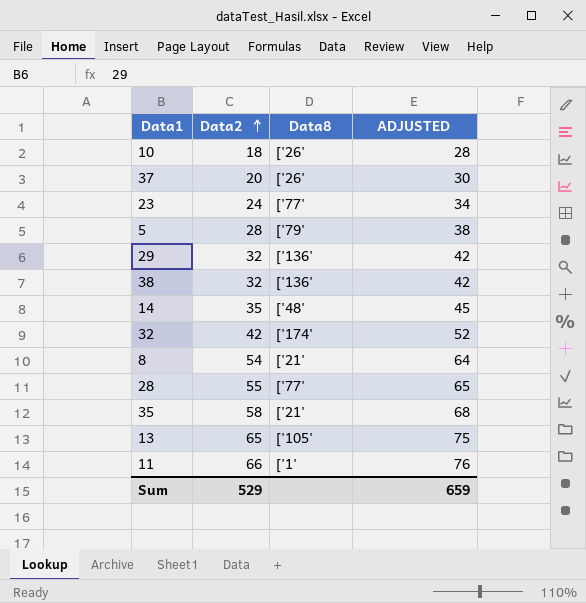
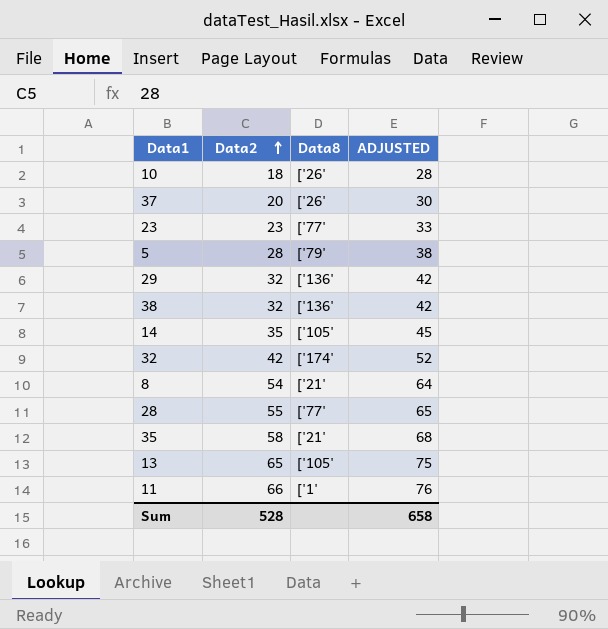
23 | Data2: 24 -> 23
23 | ADJUSTED: 34 -> 33
14 | Data8: ['48' -> ['105'
Sum | Data2: 529 -> 528
Sum | ADJUSTED: 659 -> 658

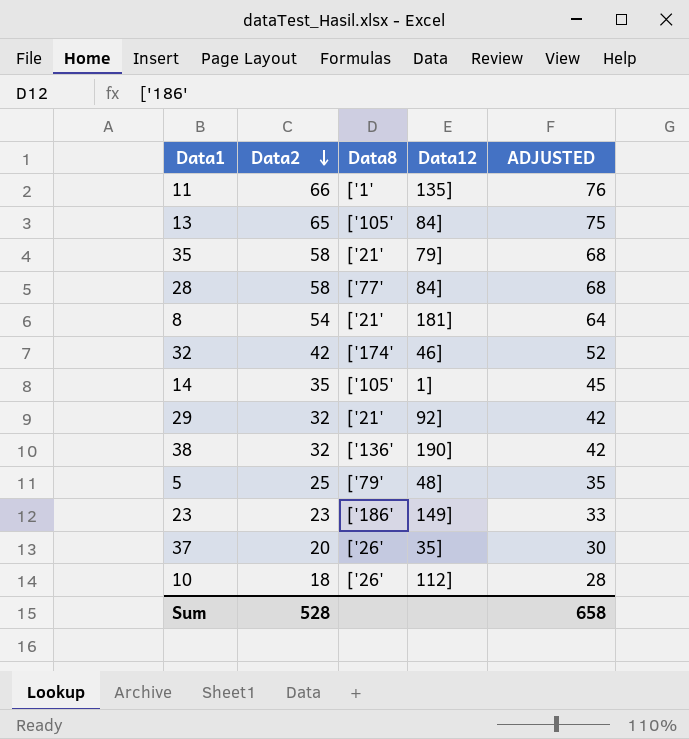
row order: Data2 ascending -> Data2 descending
column Data12 | position: none -> 4
28 | Data2: 55 -> 58
28 | ADJUSTED: 65 -> 68
29 | Data8: ['136' -> ['21'
5 | Data2: 28 -> 25
5 | ADJUSTED: 38 -> 35
23 | Data8: ['77' -> ['186'

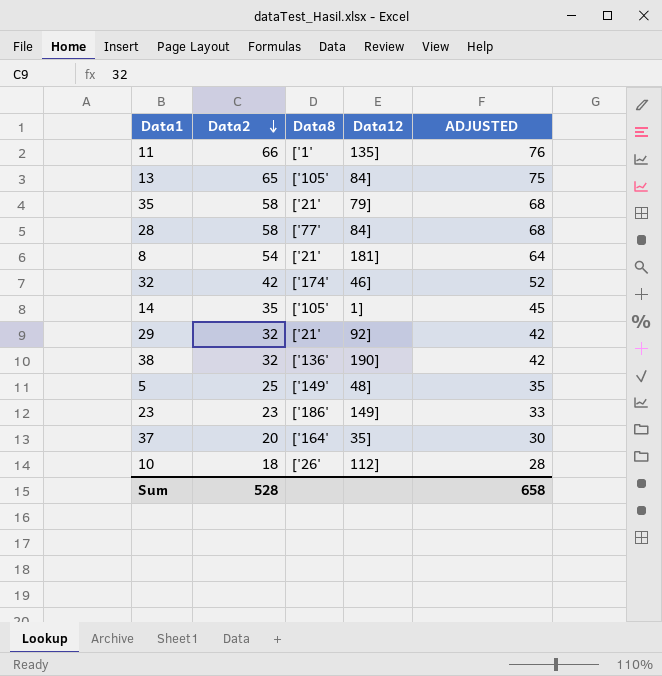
5 | Data8: ['79' -> ['149'
37 | Data8: ['26' -> ['164'

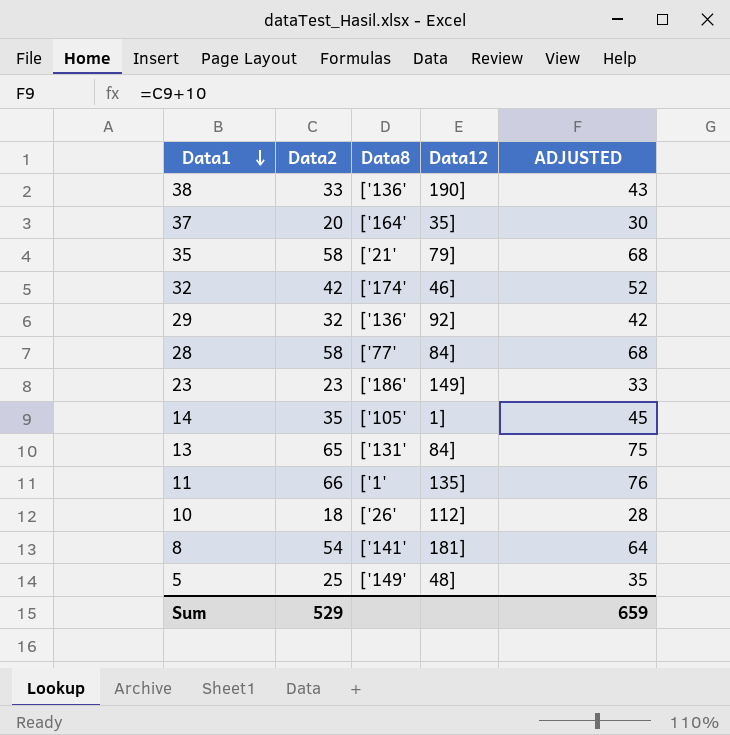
row order: Data2 descending -> Data1 descending
38 | Data2: 32 -> 33
38 | ADJUSTED: 42 -> 43
29 | Data8: ['21' -> ['136'
13 | Data8: ['105' -> ['131'
8 | Data8: ['21' -> ['141'
Sum | Data2: 528 -> 529
Sum | ADJUSTED: 658 -> 659

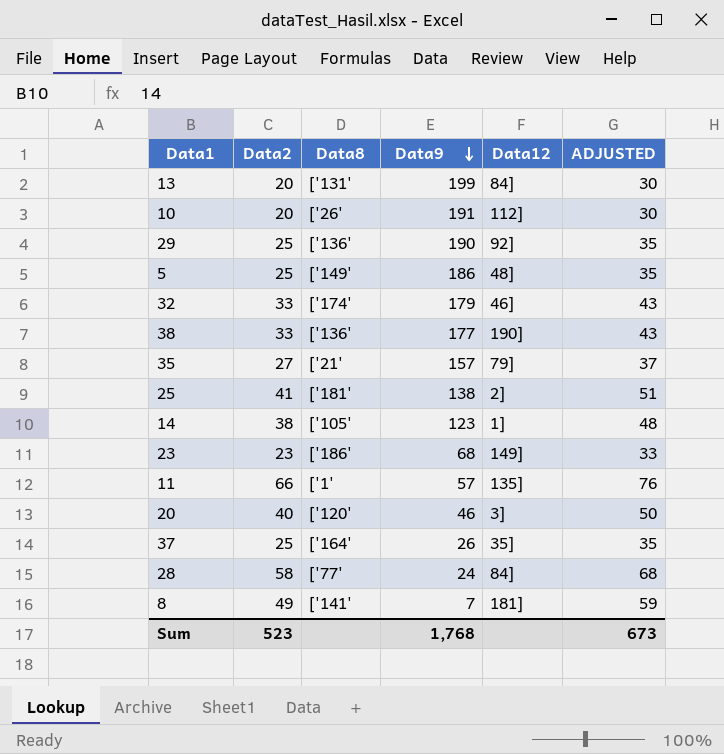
row order: Data1 descending -> Data9 descending
column Data9 | position: none -> 4
13 | Data2: 65 -> 20
13 | ADJUSTED: 75 -> 30
10 | Data2: 18 -> 20
10 | ADJUSTED: 28 -> 30
29 | Data2: 32 -> 25
29 | ADJUSTED: 42 -> 35
32 | Data2: 42 -> 33
32 | ADJUSTED: 52 -> 43
35 | Data2: 58 -> 27
35 | ADJUSTED: 68 -> 37
row 25: none -> 41 | ['181' | 138 | 2] | 51
14 | Data2: 35 -> 38
14 | ADJUSTED: 45 -> 48
row 20: none -> 40 | ['120' | 46 | 3] | 50
37 | Data2: 20 -> 25
37 | ADJUSTED: 30 -> 35
8 | Data2: 54 -> 49
8 | ADJUSTED: 64 -> 59
Sum | Data2: 529 -> 523
Sum | ADJUSTED: 659 -> 673

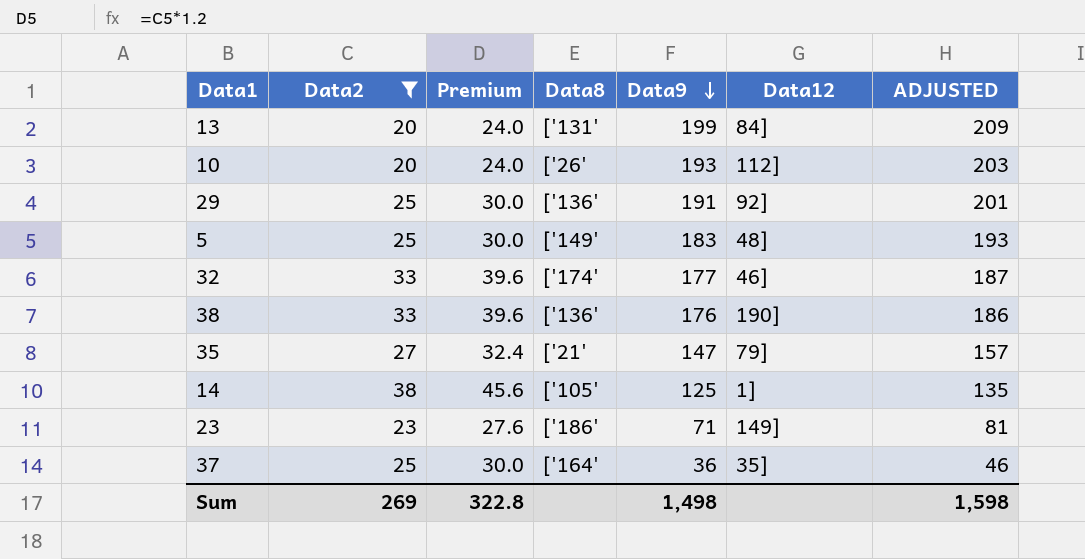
filter: none -> Data2 <= 38
column Premium | formula: none -> [Data2] * 1.2
column ADJUSTED | formula: [Data2] + 10 -> [Data9] + 10
10 | Data9: 191 -> 193
29 | Data9: 190 -> 191
5 | Data9: 186 -> 183
32 | Data9: 179 -> 177
38 | Data9: 177 -> 176
35 | Data9: 157 -> 147
14 | Data9: 123 -> 125
23 | Data9: 68 -> 71
37 | Data9: 26 -> 36
Sum | Data2: 523 -> 269
Sum | Data9: 1,768 -> 1,498
Sum | ADJUSTED: 673 -> 1,598

